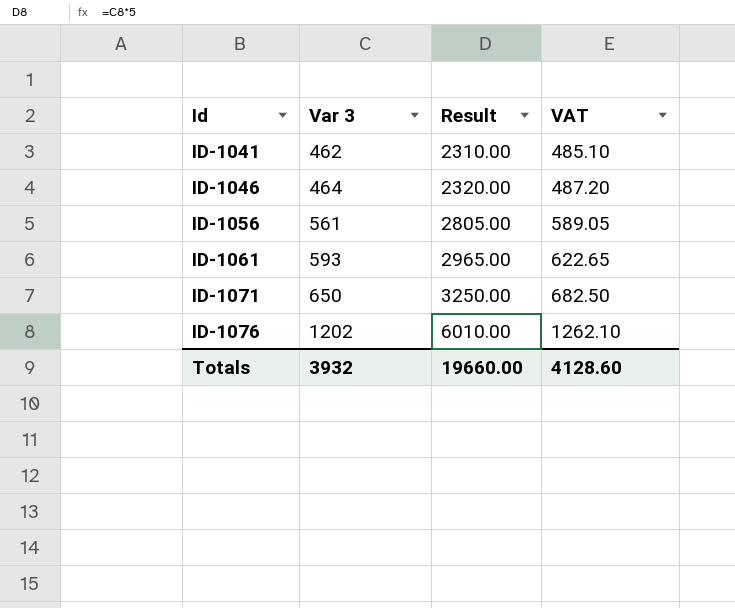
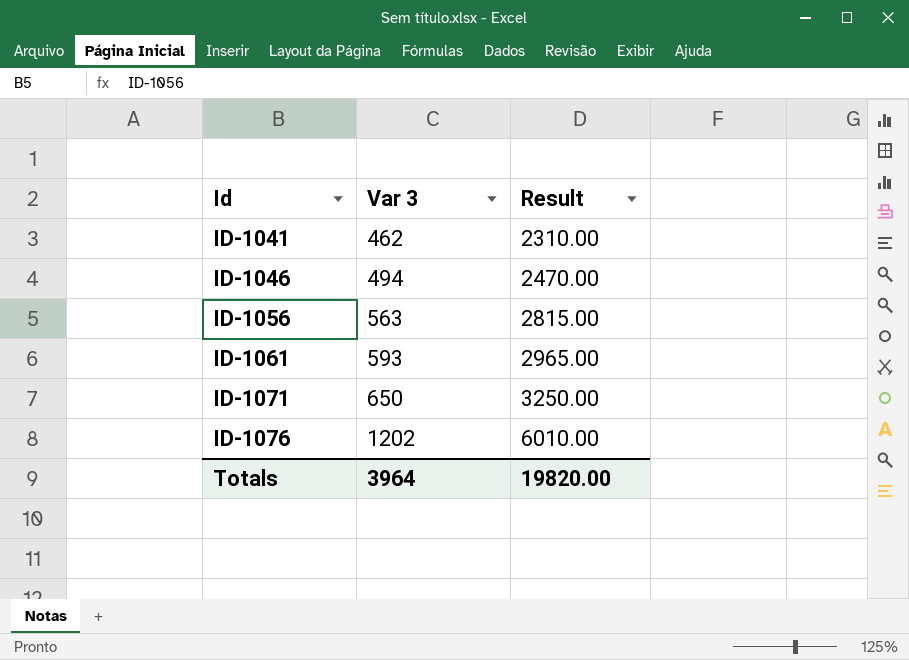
column VAT | formula: [Var 3] * 1.05 -> none
ID-1046 | Var 3: 464 -> 494
ID-1046 | Result: 2320.00 -> 2470.00
ID-1056 | Var 3: 561 -> 563
ID-1056 | Result: 2805.00 -> 2815.00
Totals | Var 3: 3932 -> 3964
Totals | Result: 19660.00 -> 19820.00

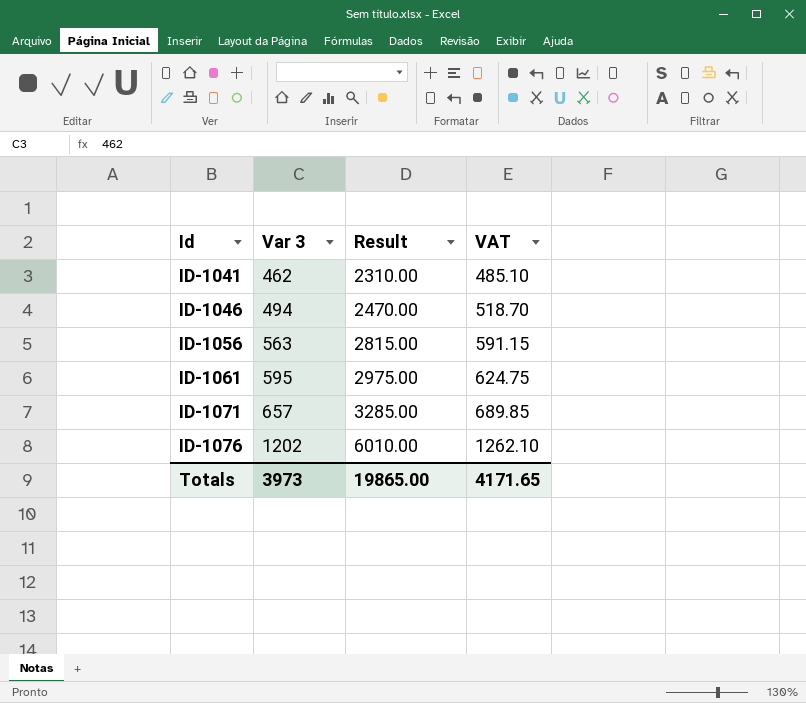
column VAT | formula: none -> [Var 3] * 1.05
ID-1061 | Var 3: 593 -> 595
ID-1061 | Result: 2965.00 -> 2975.00
ID-1071 | Var 3: 650 -> 657
ID-1071 | Result: 3250.00 -> 3285.00
Totals | Var 3: 3964 -> 3973
Totals | Result: 19820.00 -> 19865.00

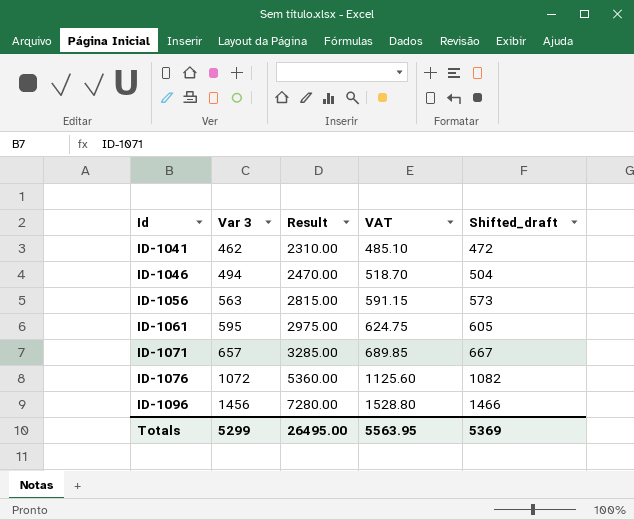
column Shifted_draft | formula: none -> [Var 3] + 10
ID-1076 | Var 3: 1202 -> 1072
ID-1076 | Result: 6010.00 -> 5360.00
ID-1076 | VAT: 1262.10 -> 1125.60
row ID-1096: none -> 1456 | 7280.00 | 1528.80 | 1466
Totals | Var 3: 3973 -> 5299
Totals | Result: 19865.00 -> 26495.00
Totals | VAT: 4171.65 -> 5563.95

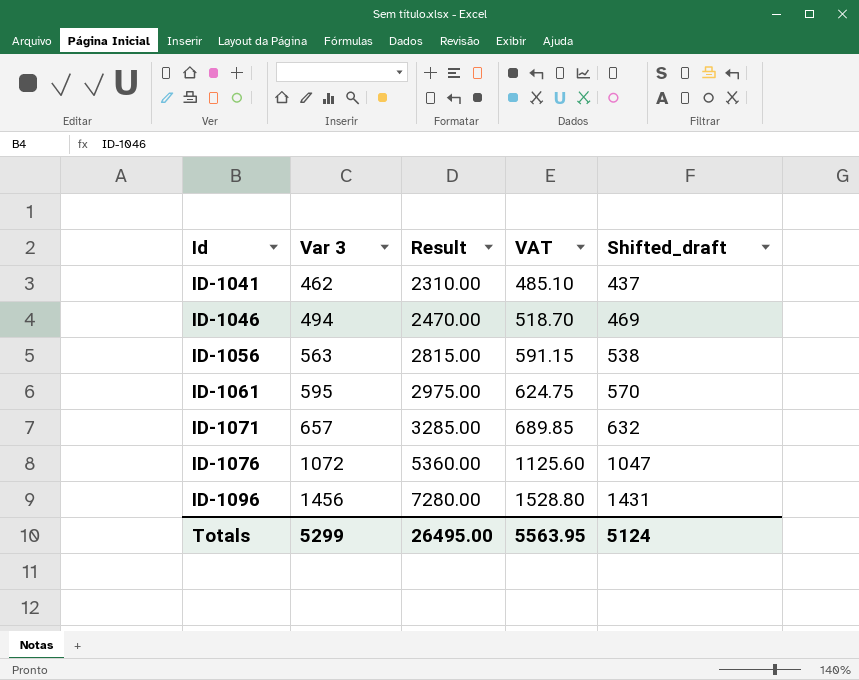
column Shifted_draft | formula: [Var 3] + 10 -> [Var 3] - 25
Totals | Shifted_draft: 5369 -> 5124

